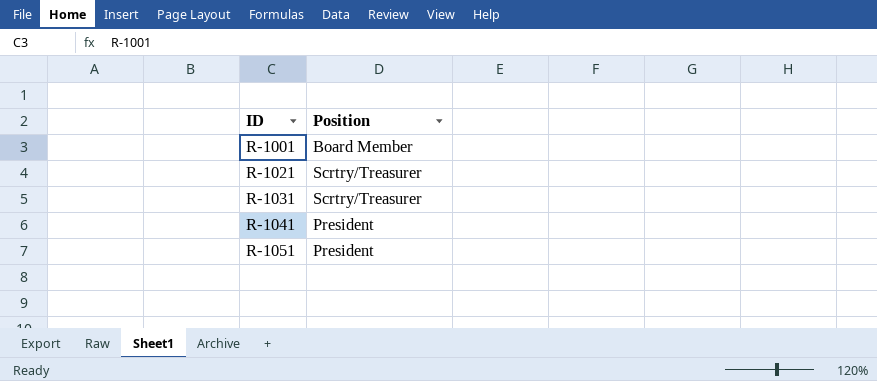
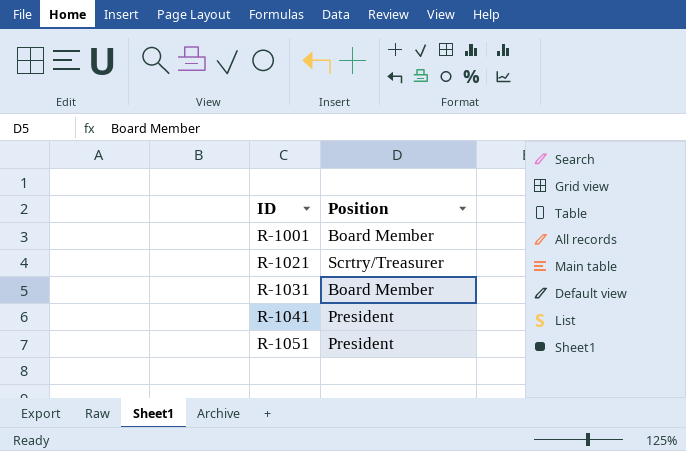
R-1031 | Position: Scrtry/Treasurer -> Board Member

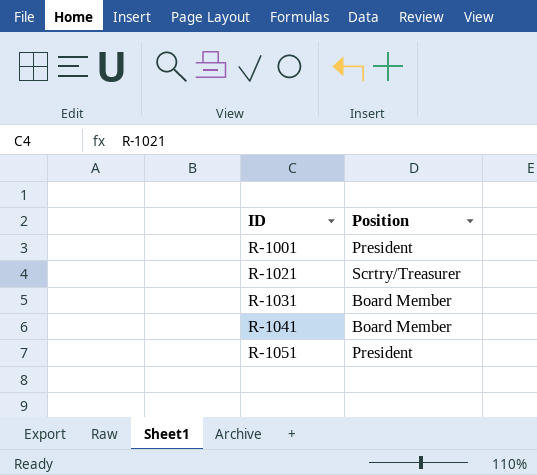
R-1001 | Position: Board Member -> President
R-1041 | Position: President -> Board Member

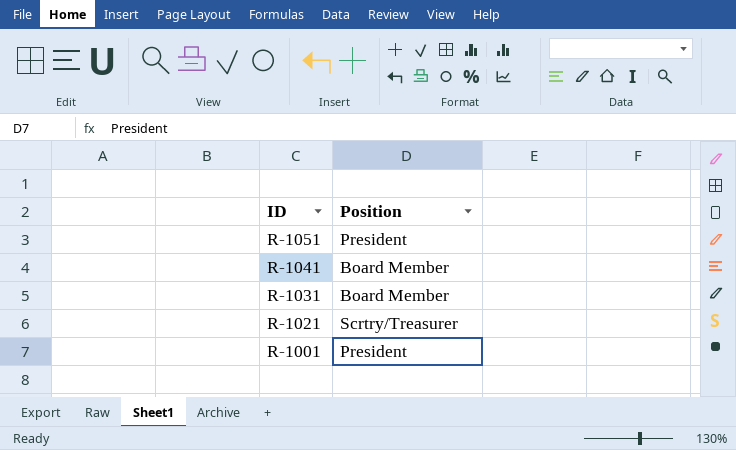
row order: ID ascending -> ID descending

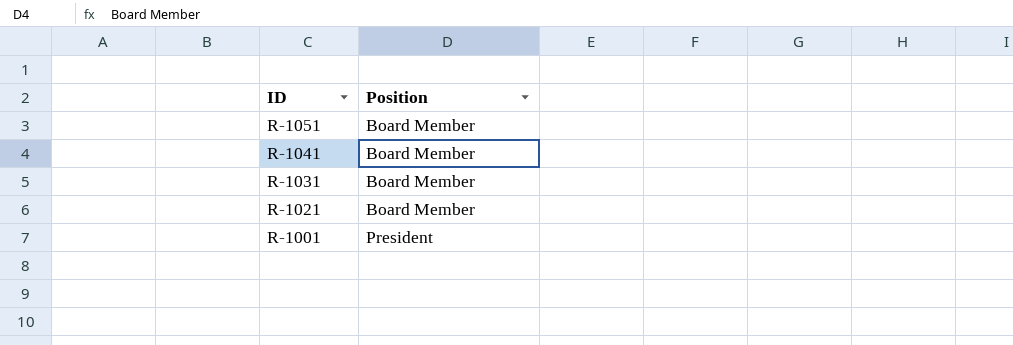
R-1051 | Position: President -> Board Member
R-1021 | Position: Scrtry/Treasurer -> Board Member

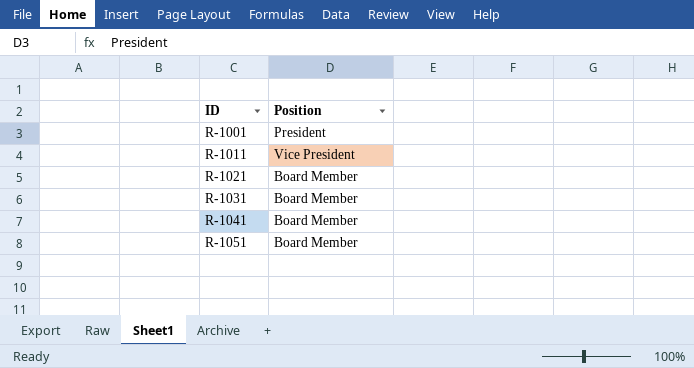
row order: ID descending -> ID ascending
row R-1011: none -> Vice President

